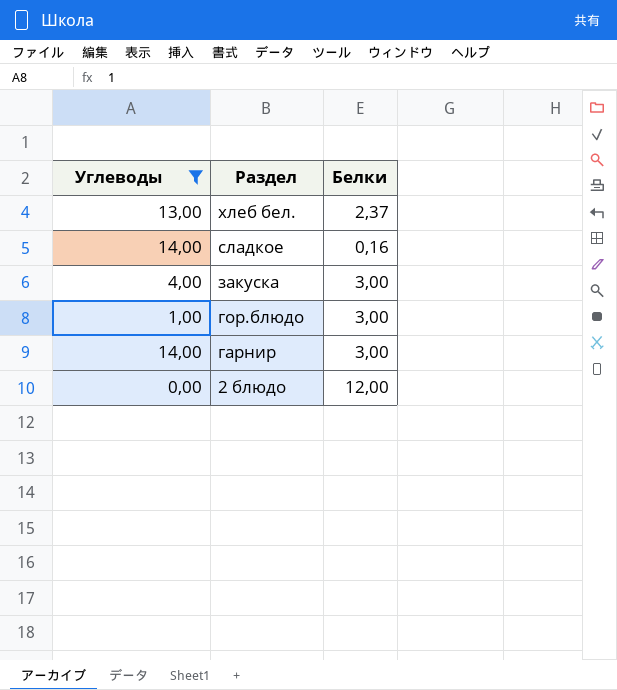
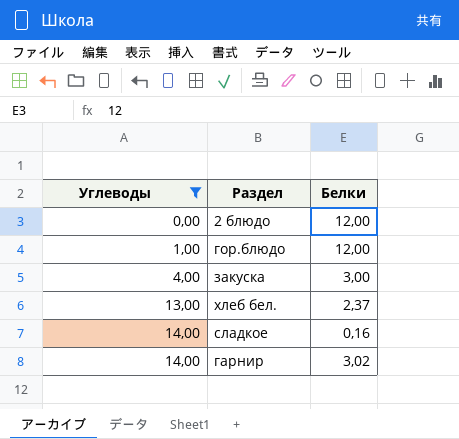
row order: Раздел descending -> Углеводы ascending
гор.блюдо | Белки: 3,00 -> 12,00
гарнир | Белки: 3,00 -> 3,02

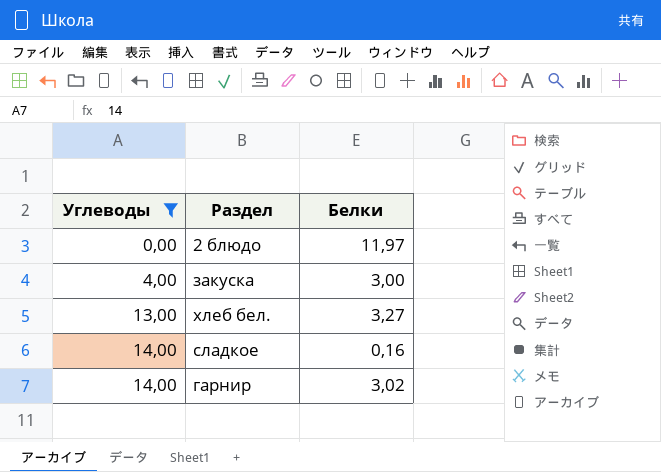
row гор.блюдо: 1,00 | 12,00 -> none
2 блюдо | Белки: 12,00 -> 11,97
хлеб бел. | Белки: 2,37 -> 3,27

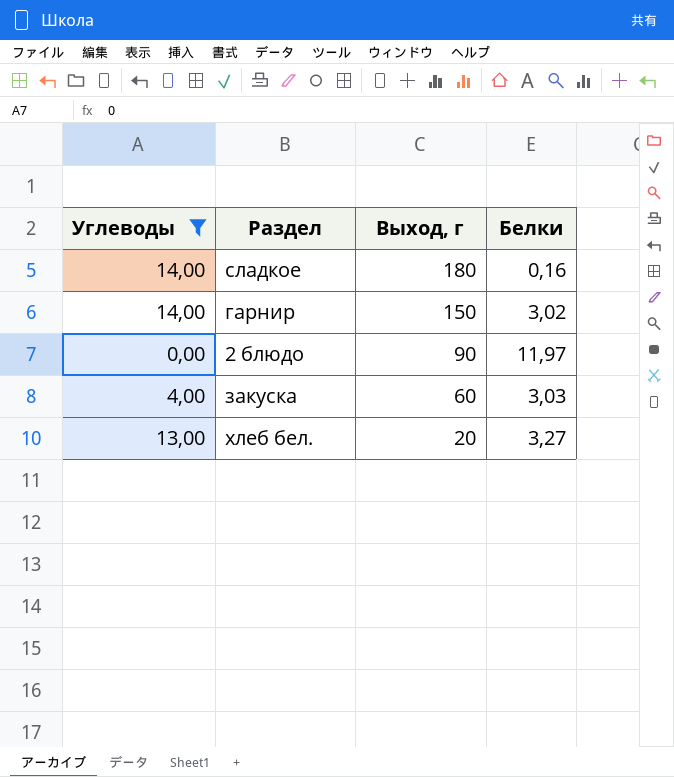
row order: Углеводы ascending -> Выход, г descending
column Выход, г | position: none -> 3
закуска | Белки: 3,00 -> 3,03

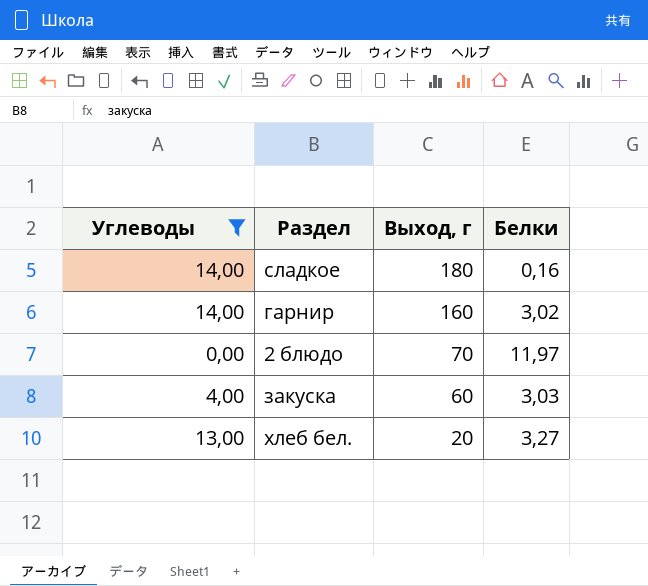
гарнир | Выход, г: 150 -> 160
2 блюдо | Выход, г: 90 -> 70

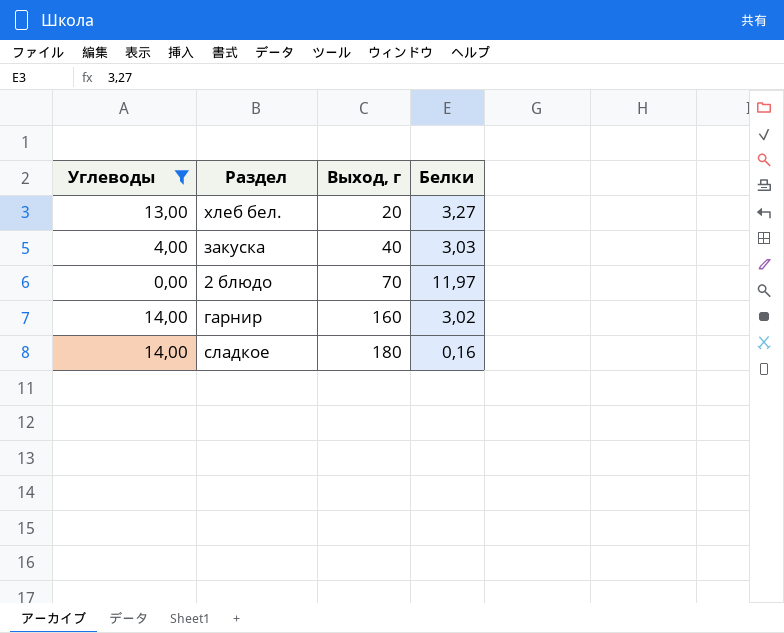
row order: Выход, г descending -> Выход, г ascending
закуска | Выход, г: 60 -> 40

